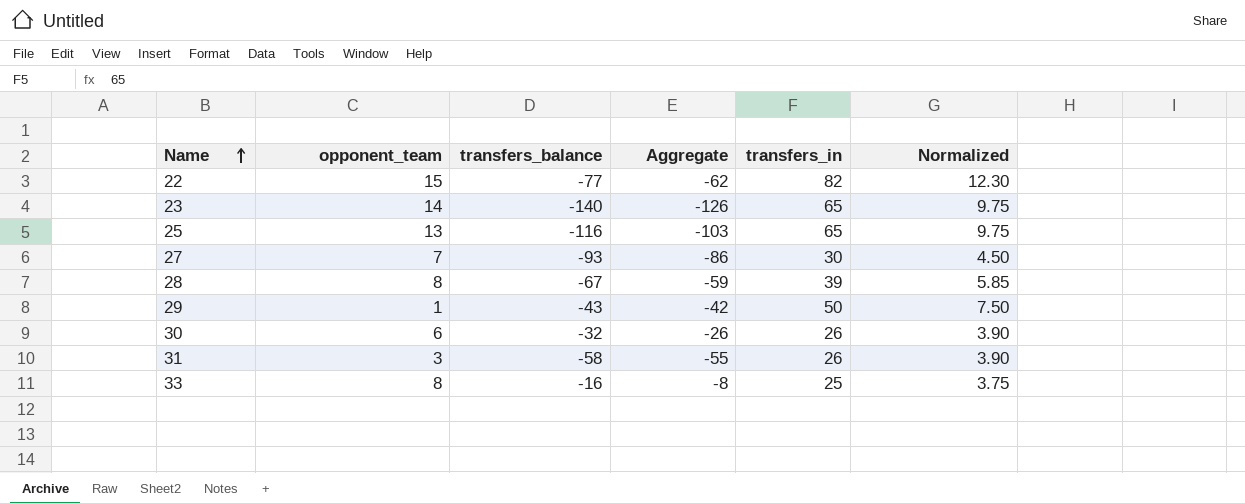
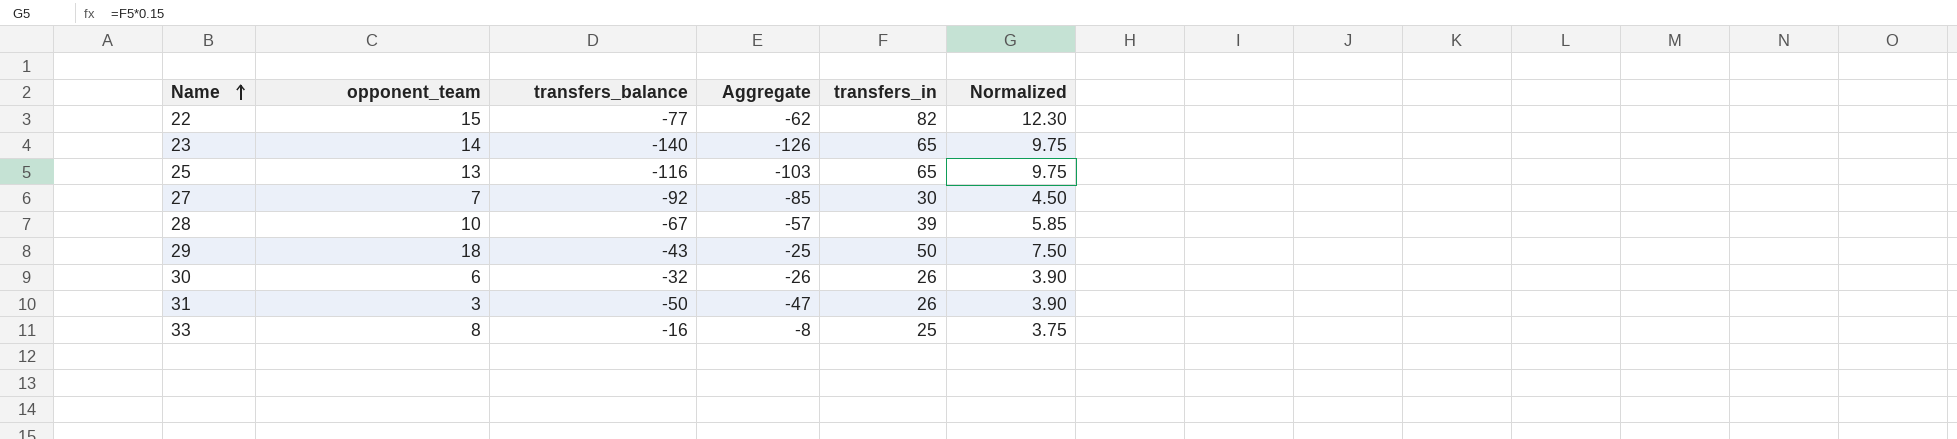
27 | transfers_balance: -93 -> -92
27 | Aggregate: -86 -> -85
28 | opponent_team: 8 -> 10
28 | Aggregate: -59 -> -57
29 | opponent_team: 1 -> 18
29 | Aggregate: -42 -> -25
31 | transfers_balance: -58 -> -50
31 | Aggregate: -55 -> -47

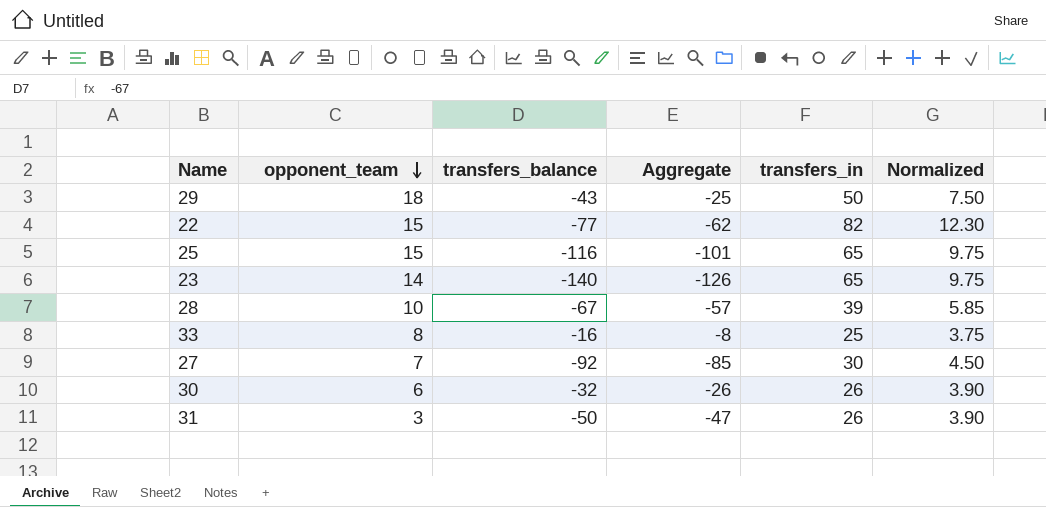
row order: Name ascending -> opponent_team descending
25 | opponent_team: 13 -> 15
25 | Aggregate: -103 -> -101

